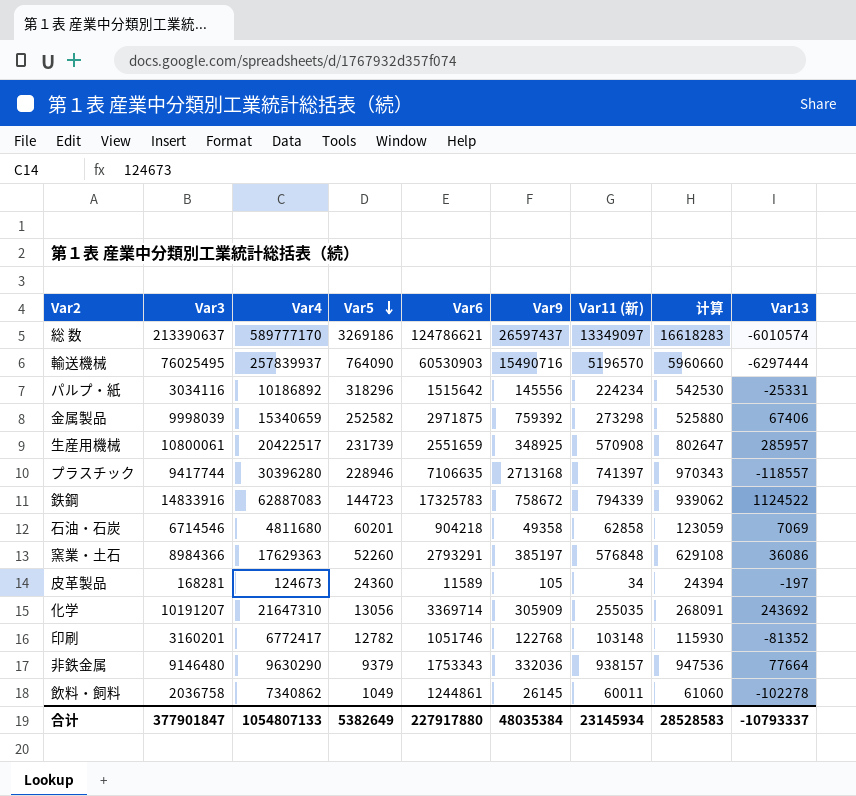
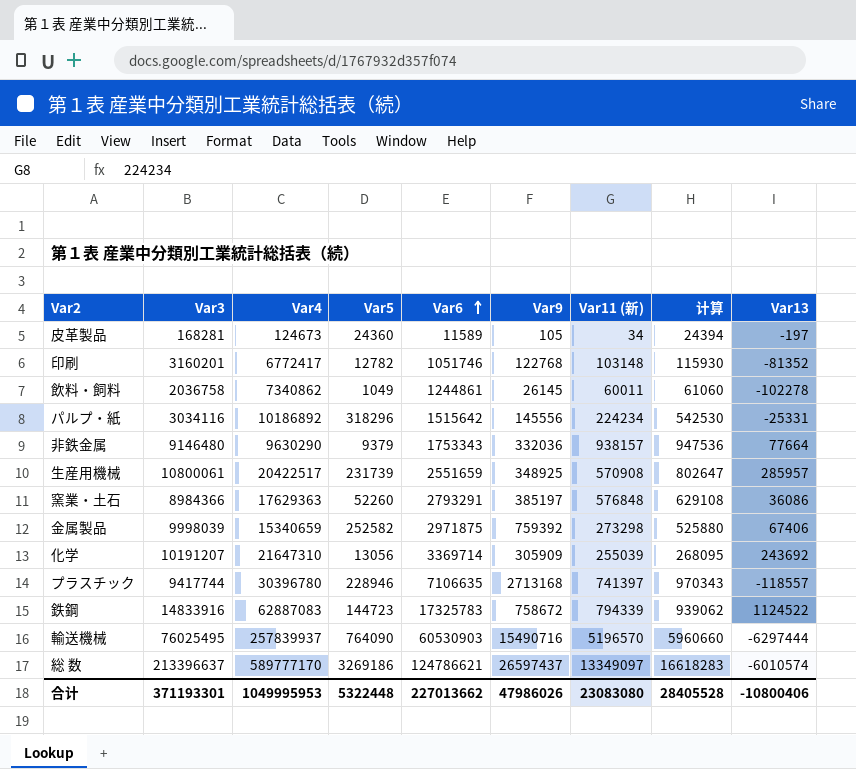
row order: Var5 descending -> Var6 ascending
row 石油・石炭: 6714546 | 4811680 | 60201 | 904218 | 49358 | 62858 | 123059 | 7069 -> none
化学 | Var11 (新): 255035 -> 255039
化学 | 计算: 268091 -> 268095
プラスチック | Var4: 30396280 -> 30396780
総 数 | Var3: 213390637 -> 213396637
合计 | Var3: 377901847 -> 371193301
合计 | Var4: 1054807133 -> 1049995953
合计 | Var5: 5382649 -> 5322448
合计 | Var6: 227917880 -> 227013662
合计 | Var9: 48035384 -> 47986026
合计 | Var11 (新): 23145934 -> 23083080
合计 | 计算: 28528583 -> 28405528
合计 | Var13: -10793337 -> -10800406

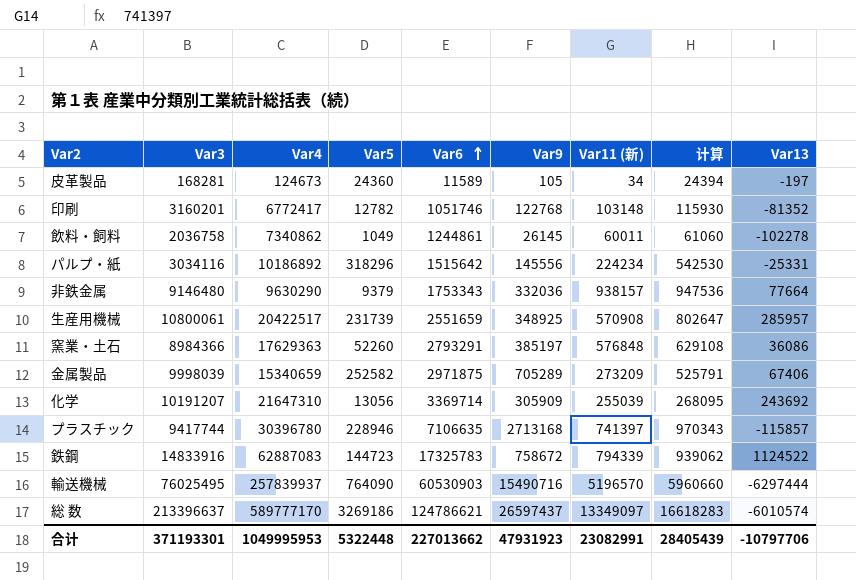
金属製品 | Var9: 759392 -> 705289
金属製品 | Var11 (新): 273298 -> 273209
金属製品 | 计算: 525880 -> 525791
プラスチック | Var13: -118557 -> -115857
合计 | Var9: 47986026 -> 47931923
合计 | Var11 (新): 23083080 -> 23082991
合计 | 计算: 28405528 -> 28405439
合计 | Var13: -10800406 -> -10797706

